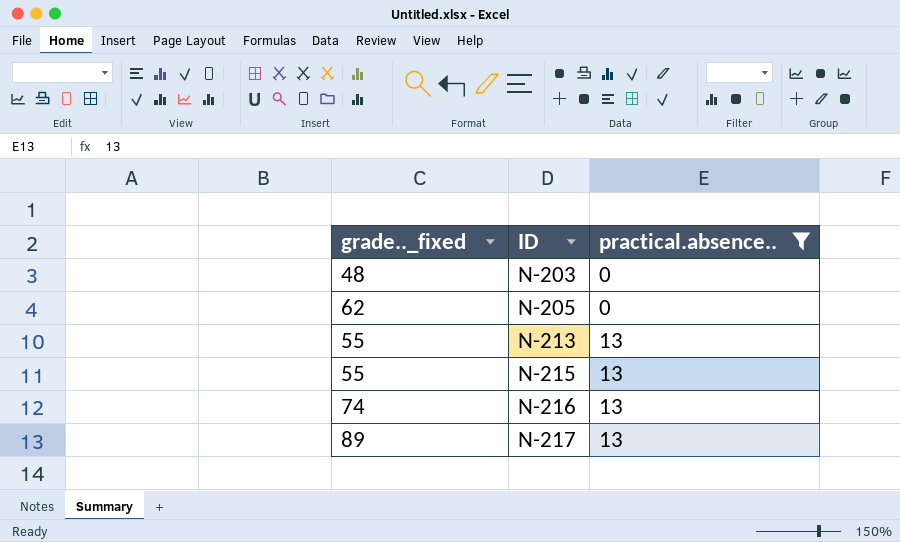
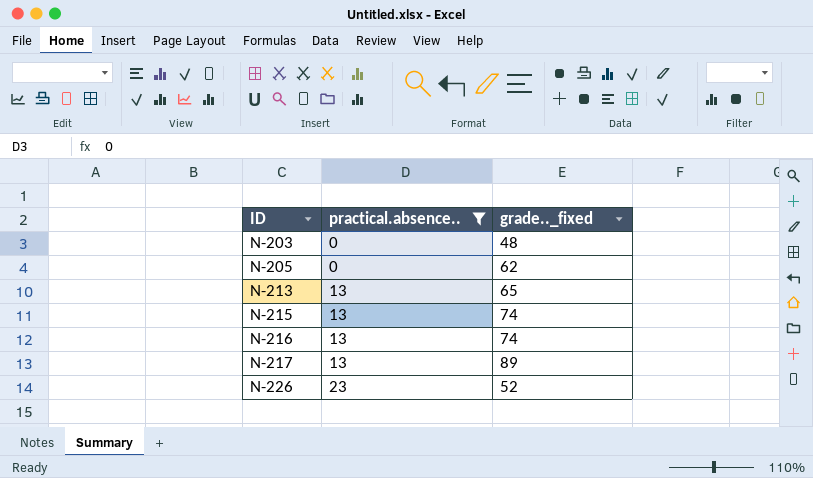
column grade.._fixed | position: 1 -> 3
N-213 | grade.._fixed: 55 -> 65
N-215 | grade.._fixed: 55 -> 74
row N-226: none -> 23 | 52

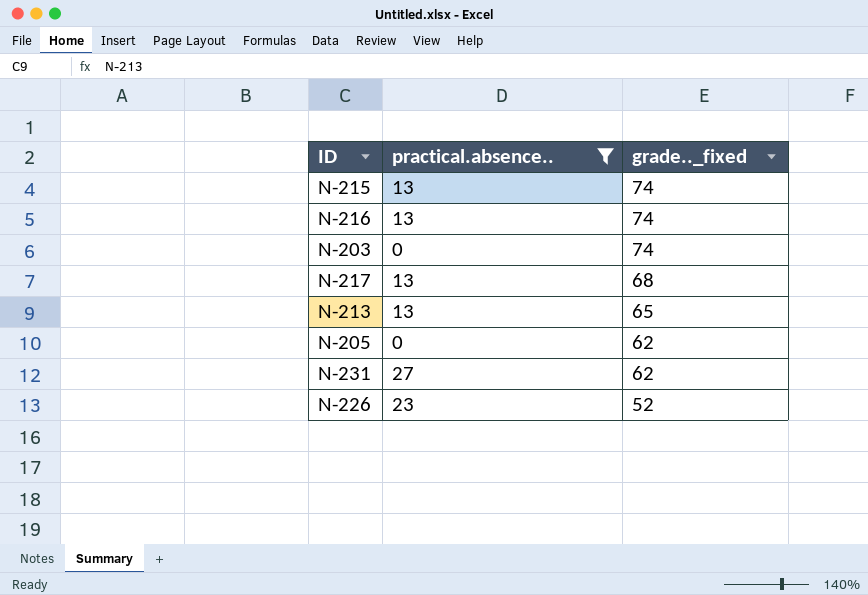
row order: ID ascending -> grade.._fixed descending
N-203 | grade.._fixed: 48 -> 74
N-217 | grade.._fixed: 89 -> 68
row N-231: none -> 27 | 62

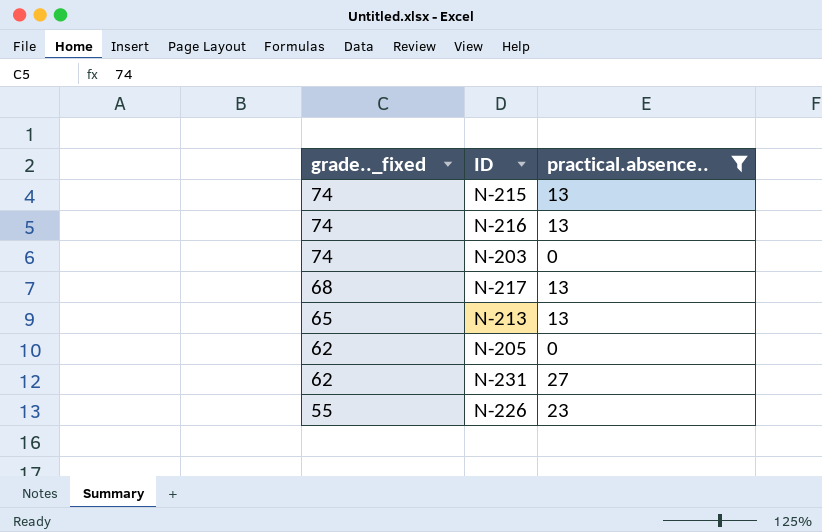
column grade.._fixed | position: 3 -> 1
N-226 | grade.._fixed: 52 -> 55

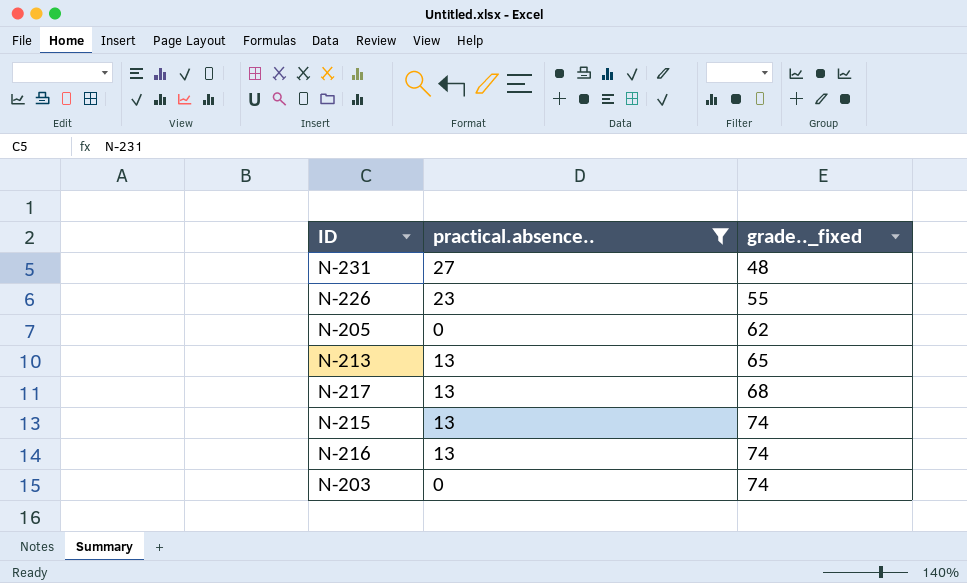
row order: grade.._fixed descending -> grade.._fixed ascending
column grade.._fixed | position: 1 -> 3
N-231 | grade.._fixed: 62 -> 48

